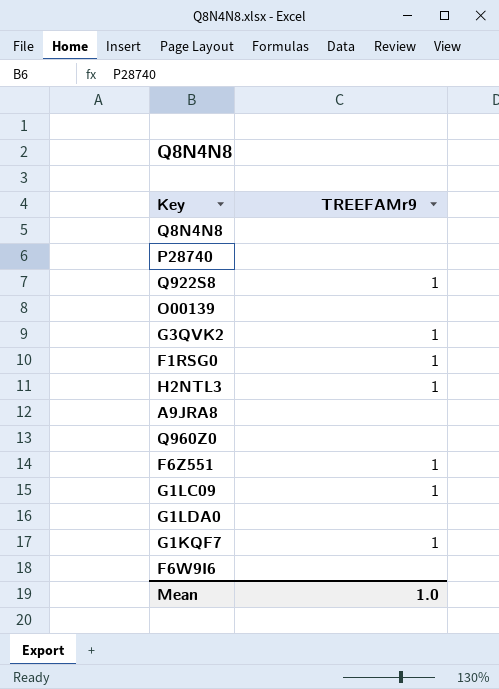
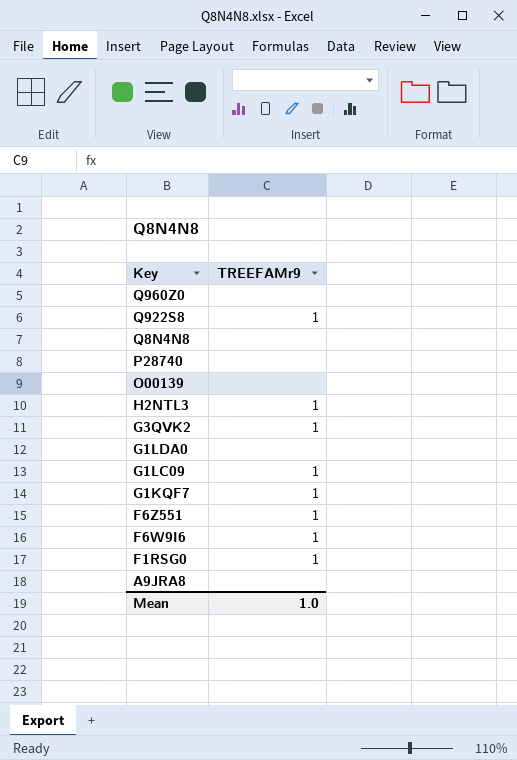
row order: none -> Key descending
F6W9I6 | TREEFAMr9: none -> 1

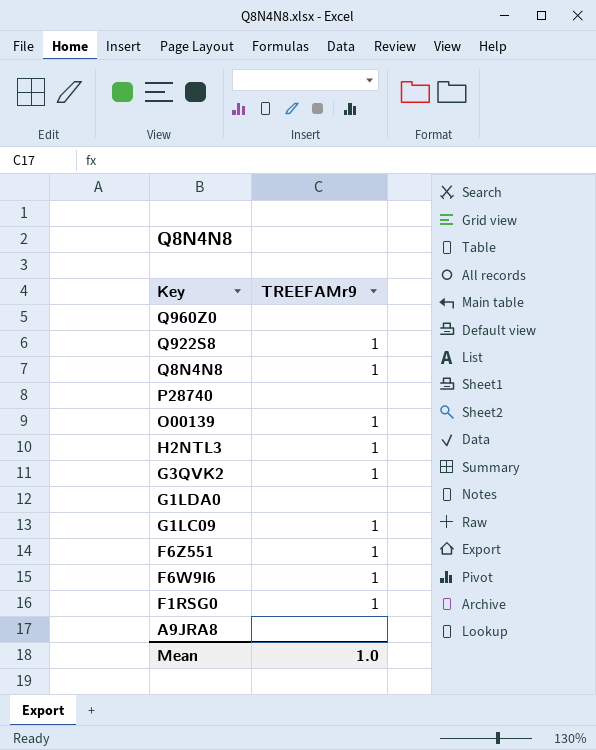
row G1KQF7: 1 -> none
Q8N4N8 | TREEFAMr9: none -> 1
O00139 | TREEFAMr9: none -> 1

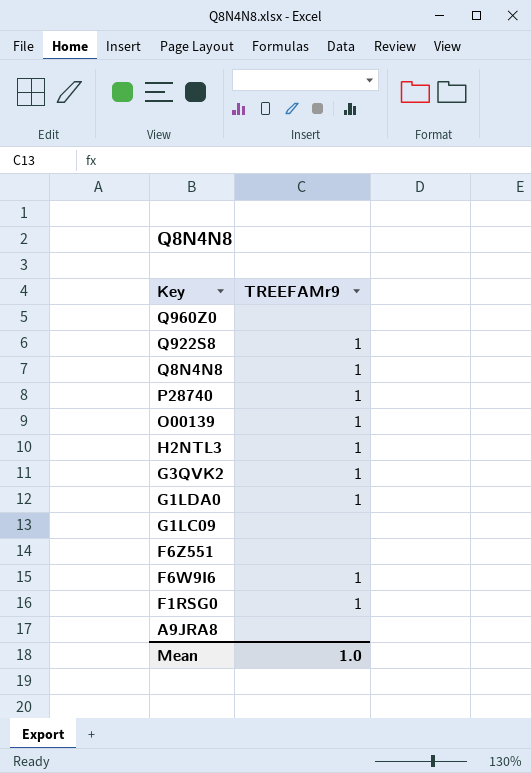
P28740 | TREEFAMr9: none -> 1
G1LDA0 | TREEFAMr9: none -> 1
G1LC09 | TREEFAMr9: 1 -> none
F6Z551 | TREEFAMr9: 1 -> none

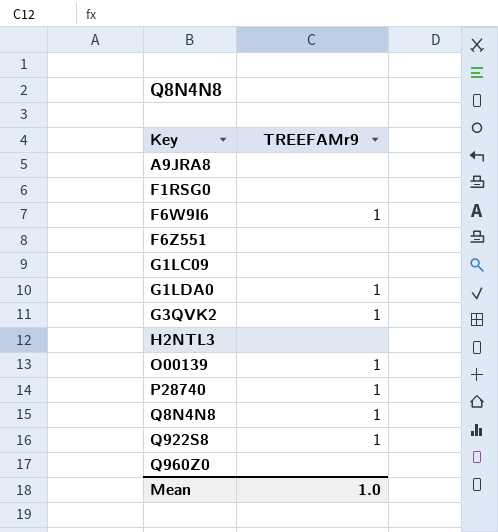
row order: Key descending -> Key ascending
F1RSG0 | TREEFAMr9: 1 -> none
H2NTL3 | TREEFAMr9: 1 -> none

